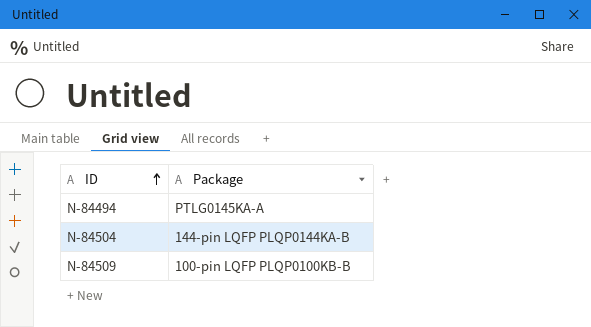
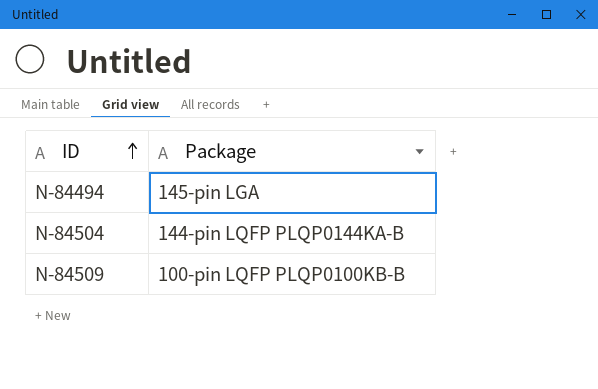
N-84494 | Package: PTLG0145KA-A -> 145-pin LGA

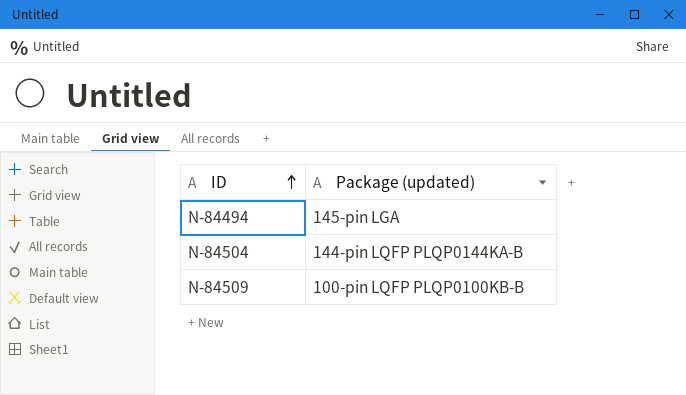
column name: Package -> Package (updated)

